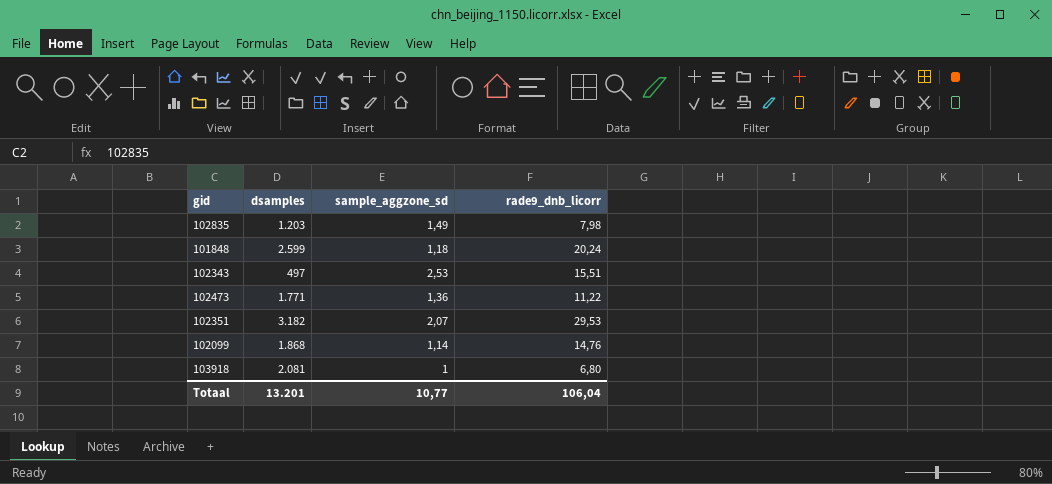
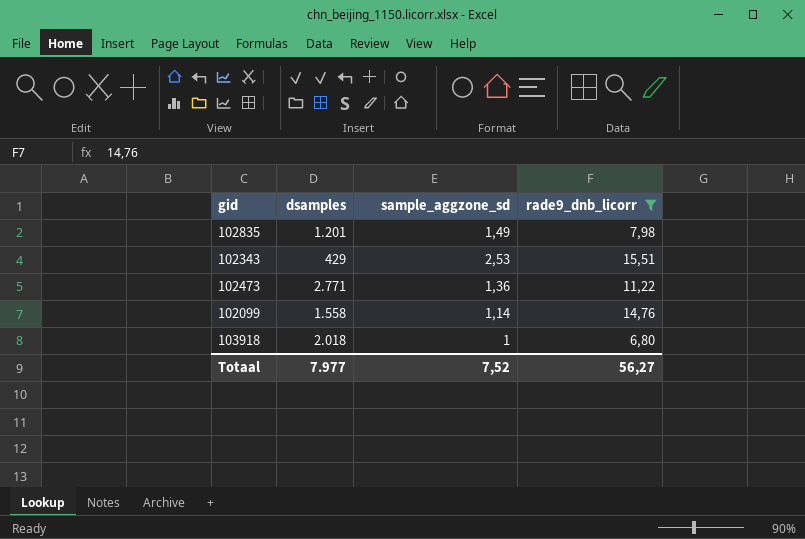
filter: none -> rade9_dnb_licorr <= 15,51
102835 | dsamples: 1.203 -> 1.201
102343 | dsamples: 497 -> 429
102473 | dsamples: 1.771 -> 2.771
102099 | dsamples: 1.868 -> 1.558
103918 | dsamples: 2.081 -> 2.018
Totaal | dsamples: 13.201 -> 7.977
Totaal | sample_aggzone_sd: 10,77 -> 7,52
Totaal | rade9_dnb_licorr: 106,04 -> 56,27

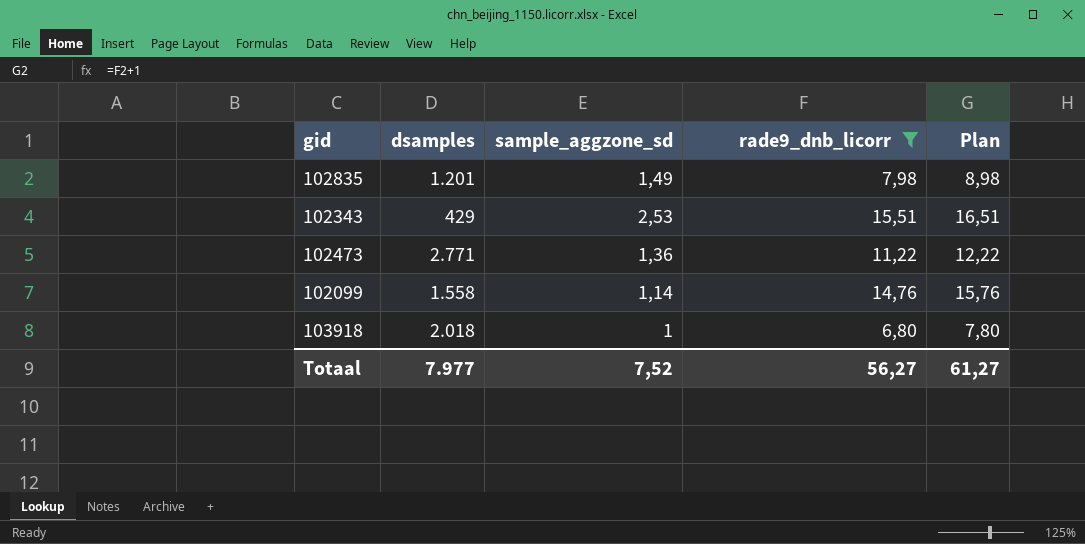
column Plan | formula: none -> [rade9_dnb_licorr] + 1

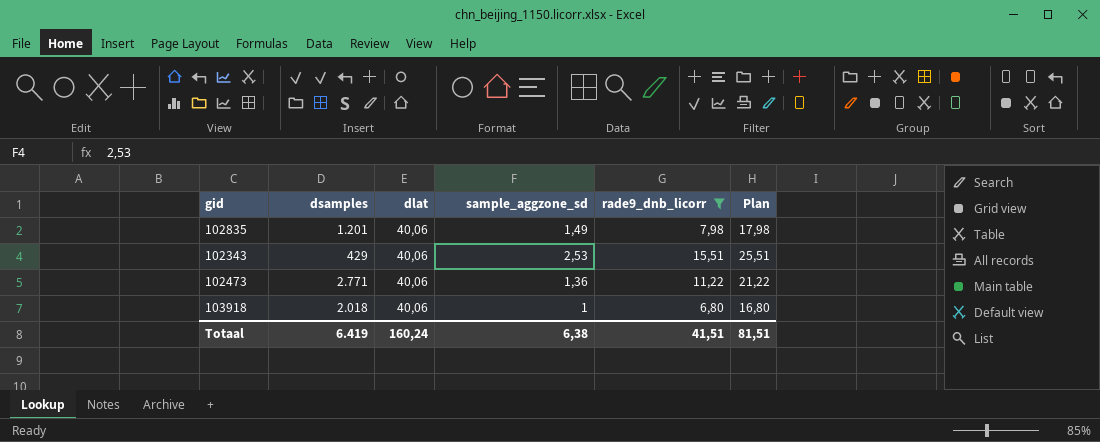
column dlat | position: none -> 3
column Plan | formula: [rade9_dnb_licorr] + 1 -> [rade9_dnb_licorr] + 10
row 102099: 1.558 | 1,14 | 14,76 | 15,76 -> none
Totaal | dsamples: 7.977 -> 6.419
Totaal | sample_aggzone_sd: 7,52 -> 6,38
Totaal | rade9_dnb_licorr: 56,27 -> 41,51
Totaal | Plan: 61,27 -> 81,51

